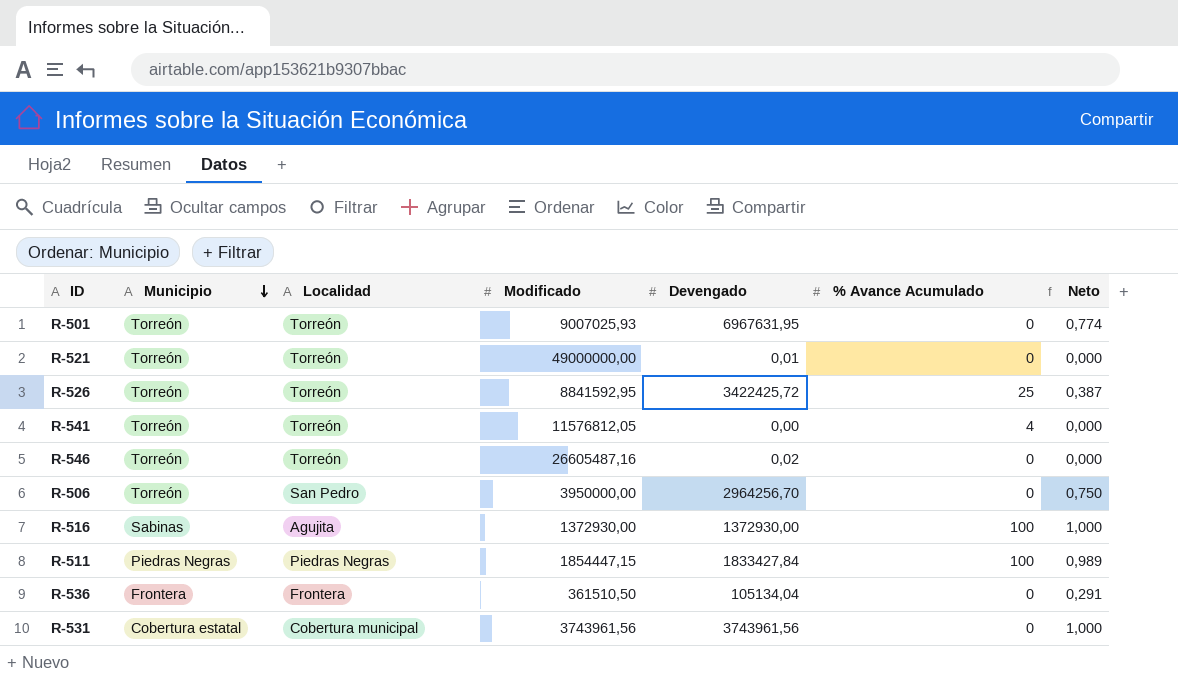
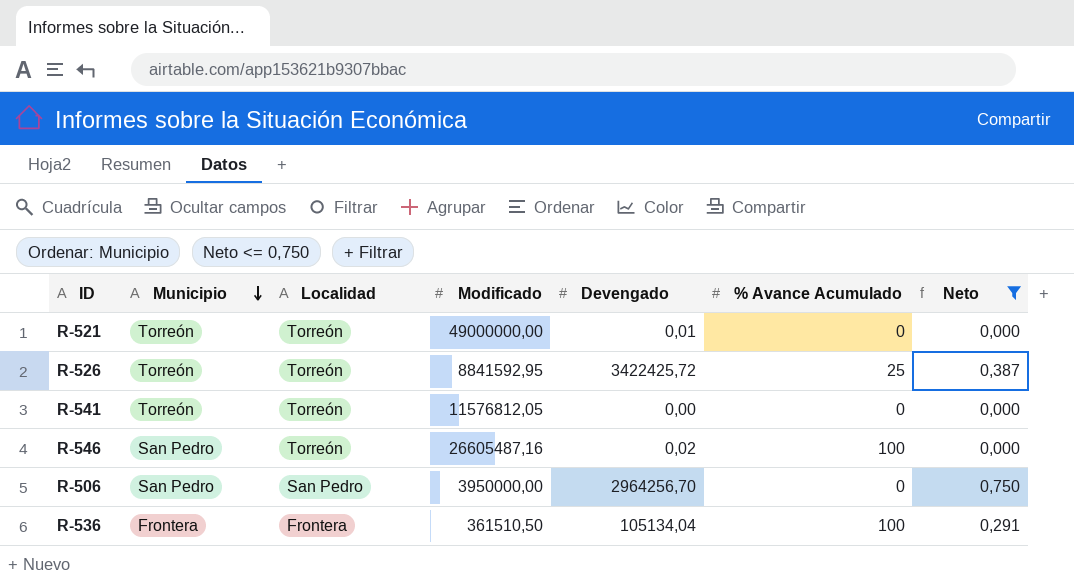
filter: none -> Neto <= 0,750
R-541 | % Avance Acumulado: 4 -> 0
R-546 | Municipio: Torreón -> San Pedro
R-546 | % Avance Acumulado: 0 -> 100
R-506 | Municipio: Torreón -> San Pedro
R-536 | % Avance Acumulado: 0 -> 100

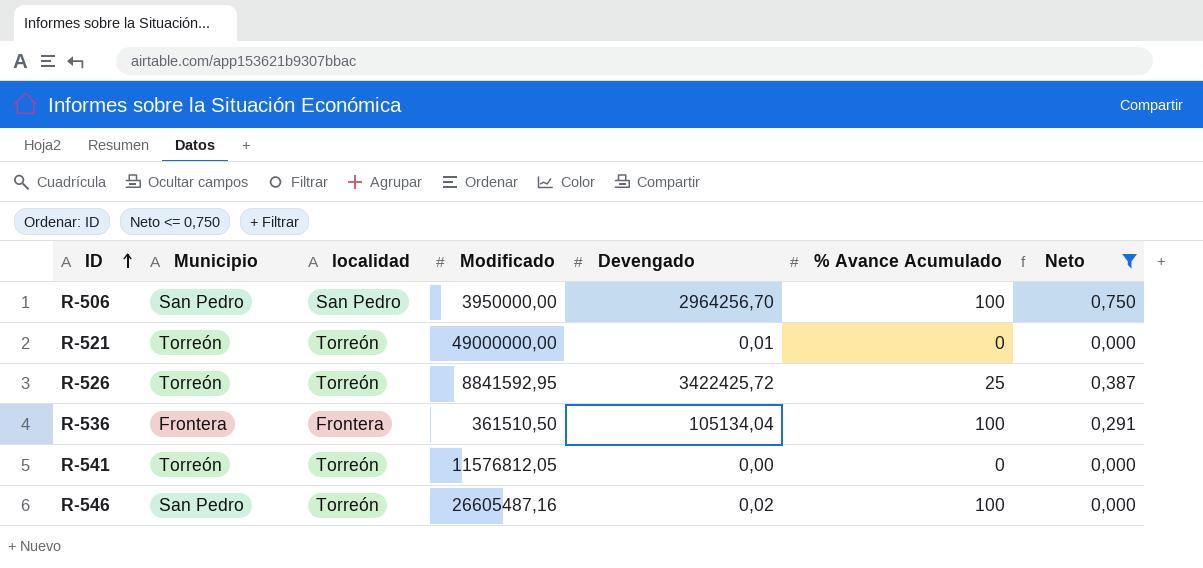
row order: Municipio descending -> ID ascending
column name: Localidad -> localidad
R-506 | % Avance Acumulado: 0 -> 100

